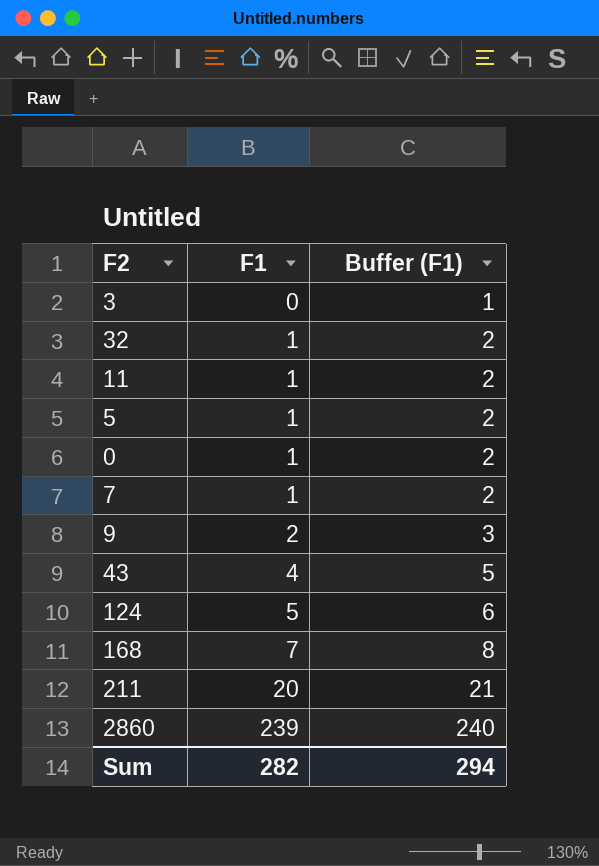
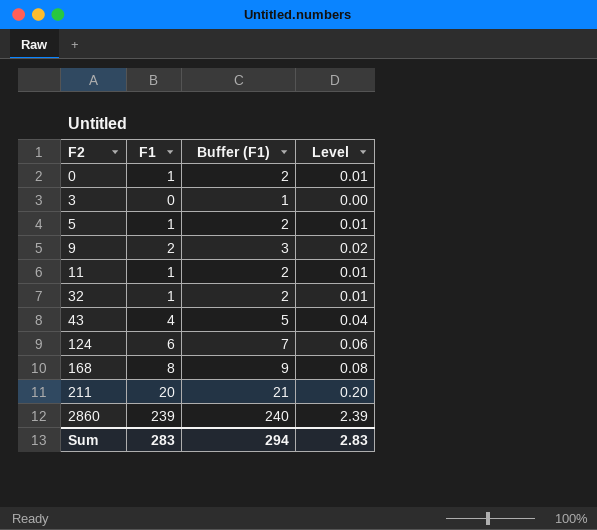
row order: F1 ascending -> F2 ascending
column Level | formula: none -> [F1] * 0.01
row 7: 1 | 2 -> none
124 | F1: 5 -> 6
124 | Buffer (F1): 6 -> 7
168 | F1: 7 -> 8
168 | Buffer (F1): 8 -> 9
Sum | F1: 282 -> 283

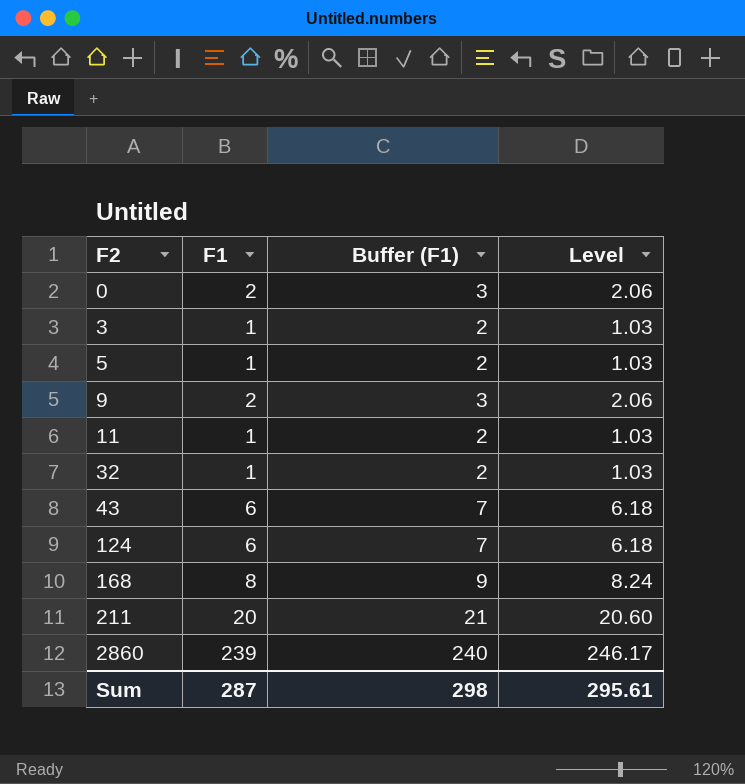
column Level | formula: [F1] * 0.01 -> [F1] * 1.03
0 | F1: 1 -> 2
0 | Buffer (F1): 2 -> 3
3 | F1: 0 -> 1
3 | Buffer (F1): 1 -> 2
43 | F1: 4 -> 6
43 | Buffer (F1): 5 -> 7
Sum | F1: 283 -> 287
Sum | Buffer (F1): 294 -> 298
Sum | Level: 2.83 -> 295.61

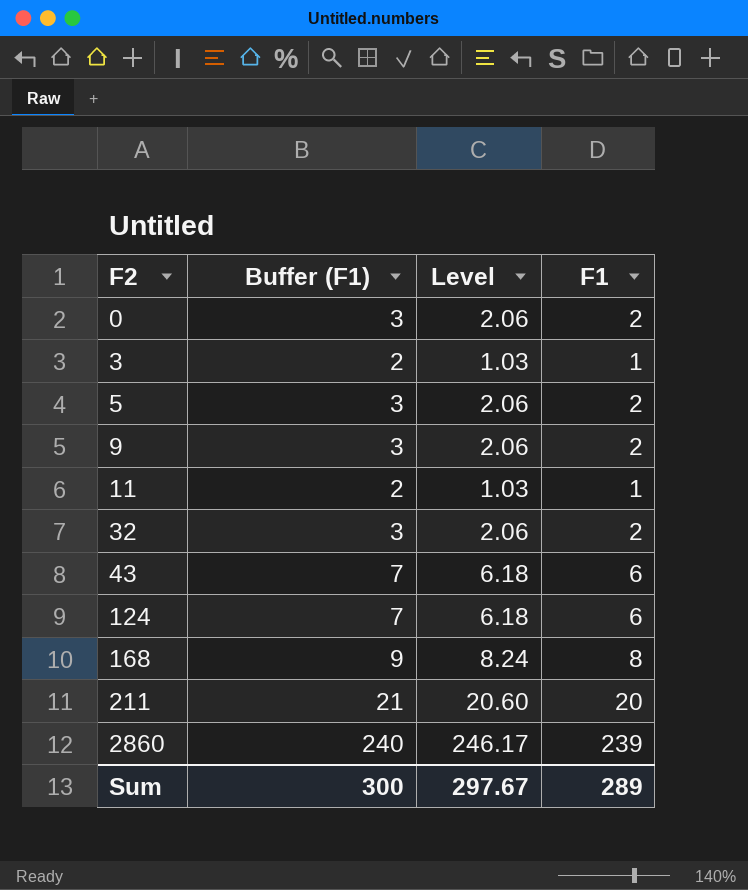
column F1 | position: 2 -> 4
5 | Buffer (F1): 2 -> 3
5 | Level: 1.03 -> 2.06
5 | F1: 1 -> 2
32 | Buffer (F1): 2 -> 3
32 | Level: 1.03 -> 2.06
32 | F1: 1 -> 2
Sum | Buffer (F1): 298 -> 300
Sum | Level: 295.61 -> 297.67
Sum | F1: 287 -> 289

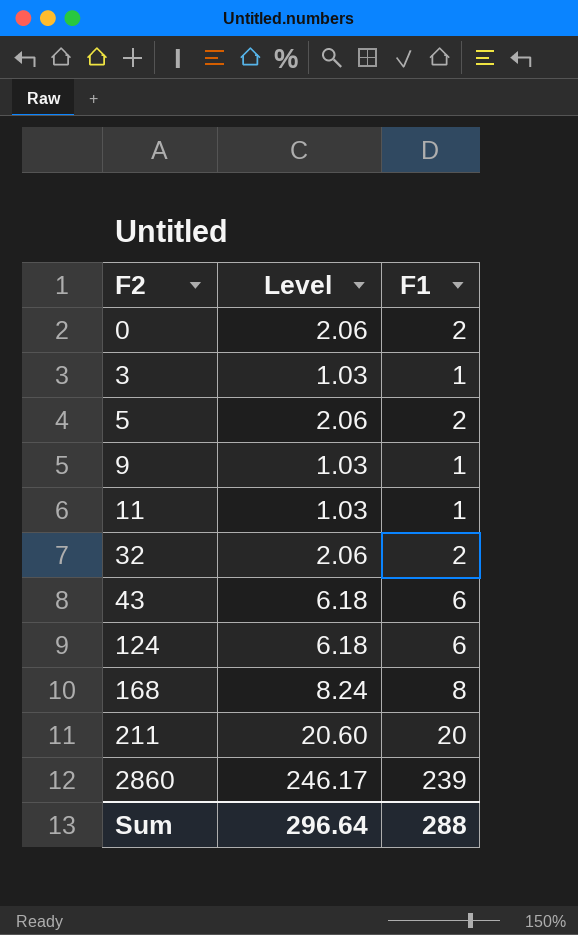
column Buffer (F1) | formula: [F1] + 1 -> none
9 | Level: 2.06 -> 1.03
9 | F1: 2 -> 1
Sum | Level: 297.67 -> 296.64
Sum | F1: 289 -> 288

